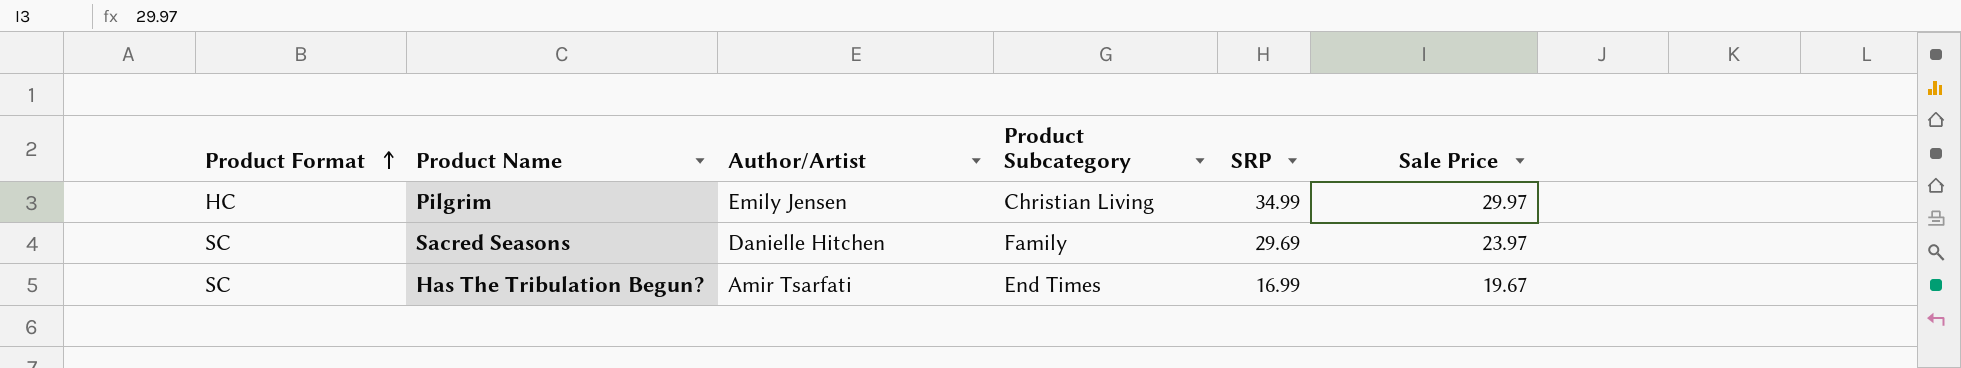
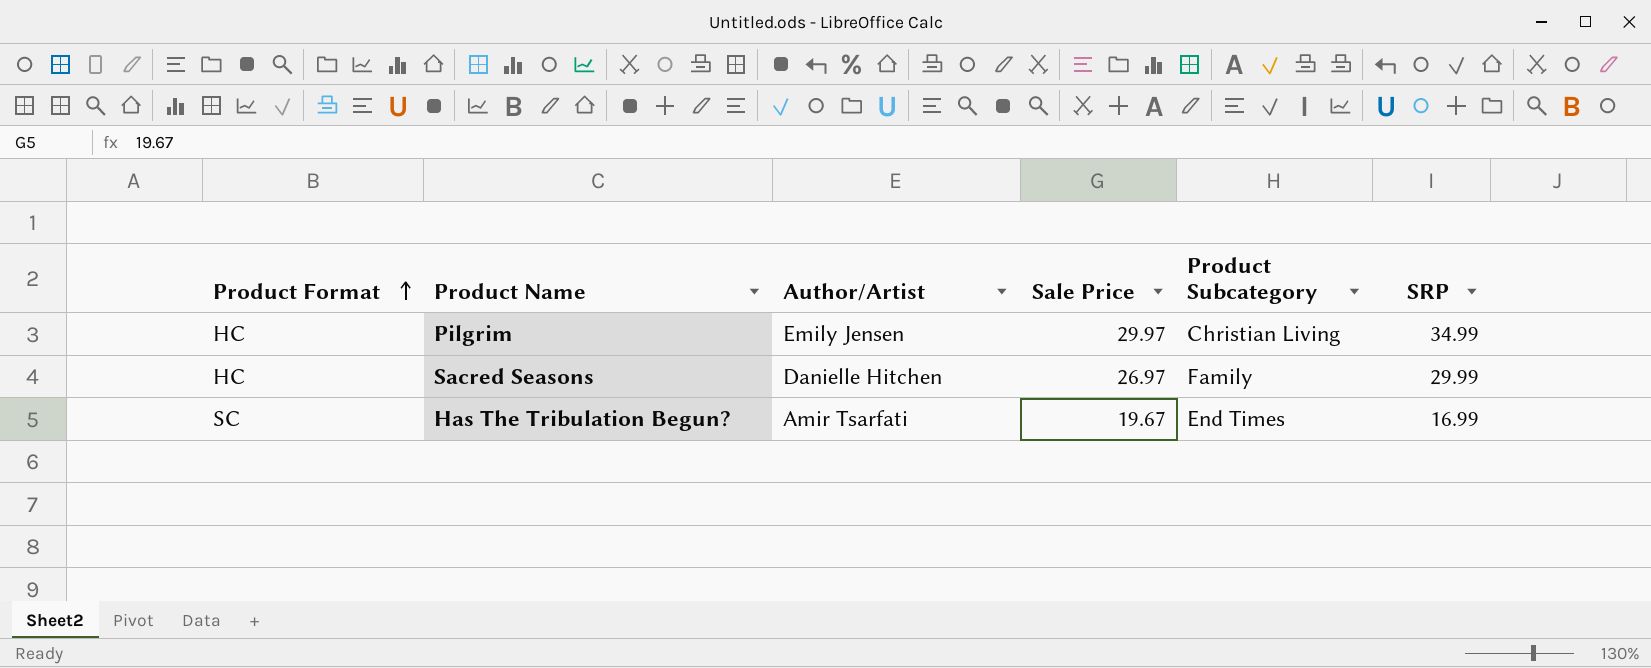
column Sale Price | position: 6 -> 4
Sacred Seasons | Product Format: SC -> HC
Sacred Seasons | Sale Price: 23.97 -> 26.97
Sacred Seasons | SRP: 29.69 -> 29.99

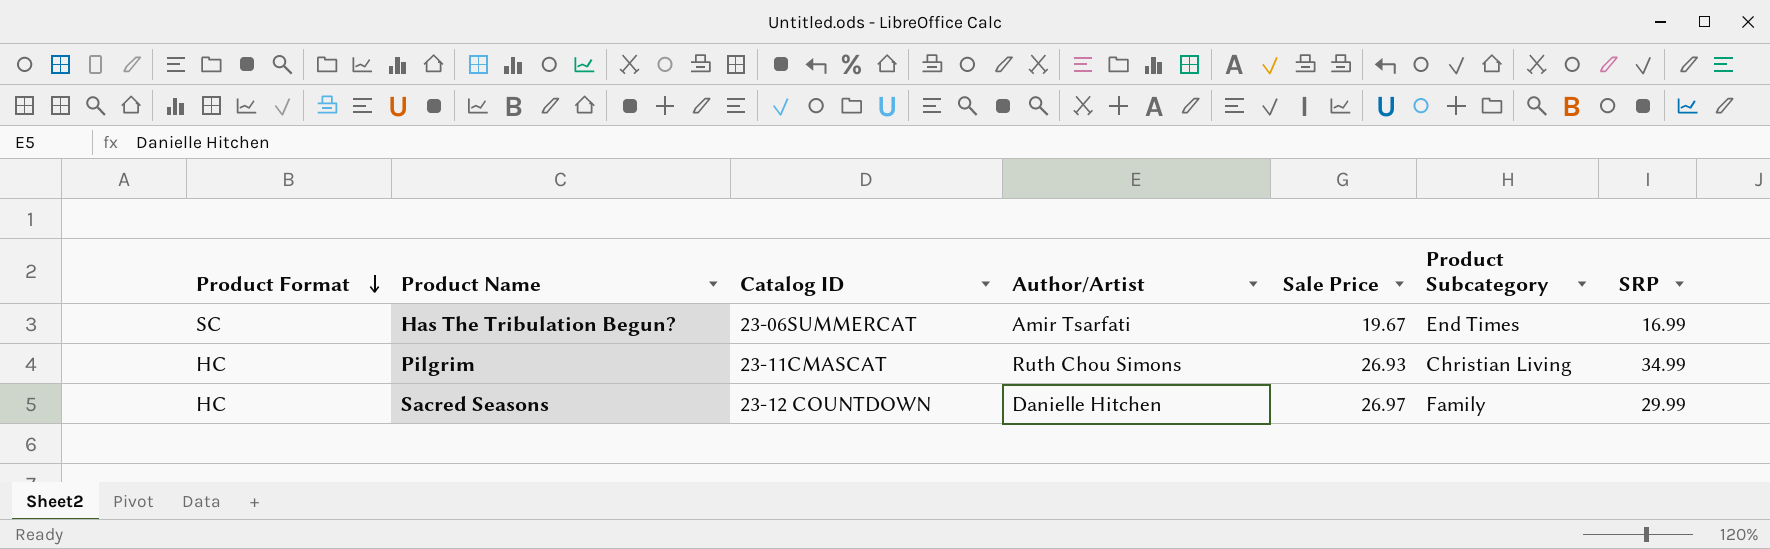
row order: Product Format ascending -> Product Format descending
column Catalog ID | position: none -> 3
Pilgrim | Author/Artist: Emily Jensen -> Ruth Chou Simons
Pilgrim | Sale Price: 29.97 -> 26.93

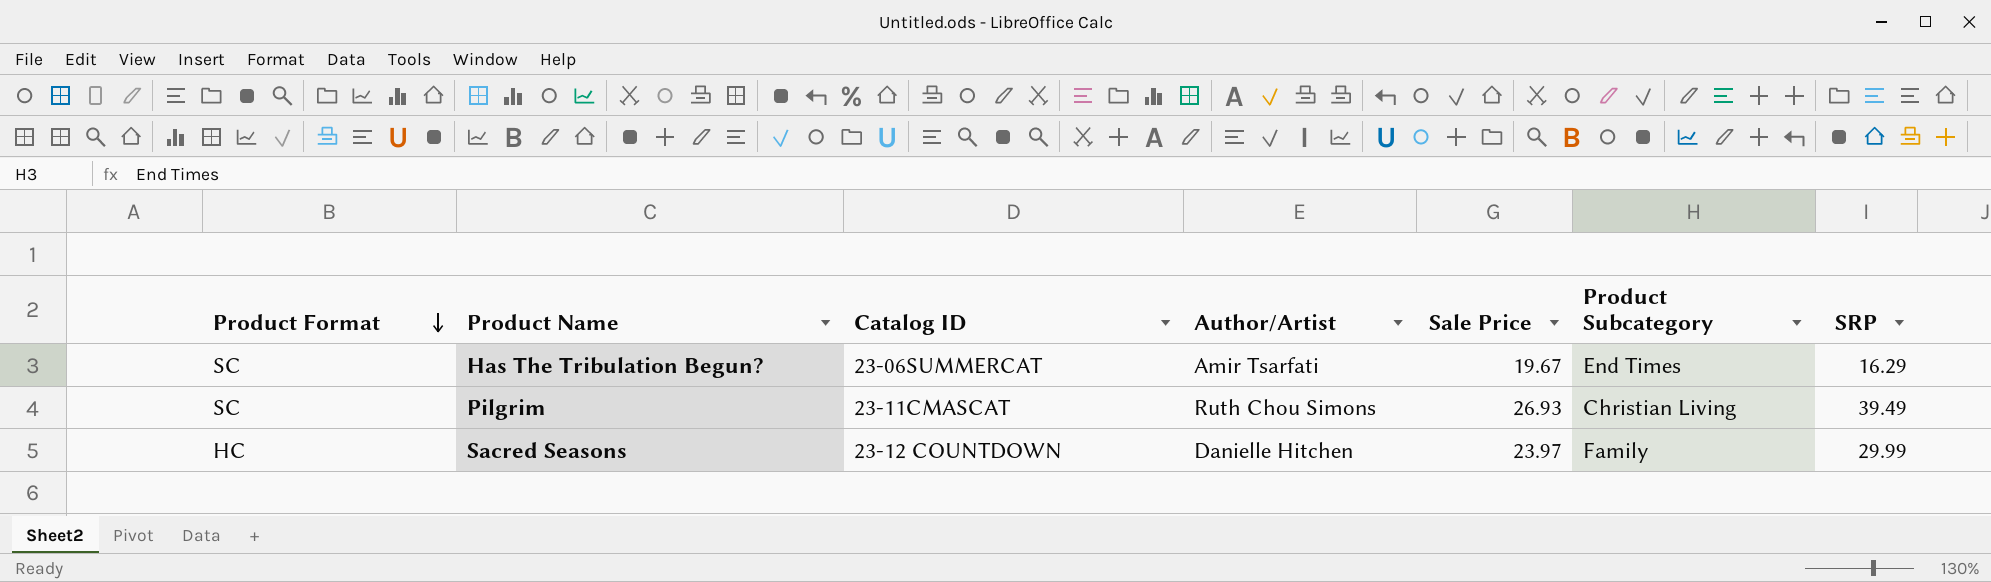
Has The Tribulation Begun? | SRP: 16.99 -> 16.29
Pilgrim | Product Format: HC -> SC
Pilgrim | SRP: 34.99 -> 39.49
Sacred Seasons | Sale Price: 26.97 -> 23.97

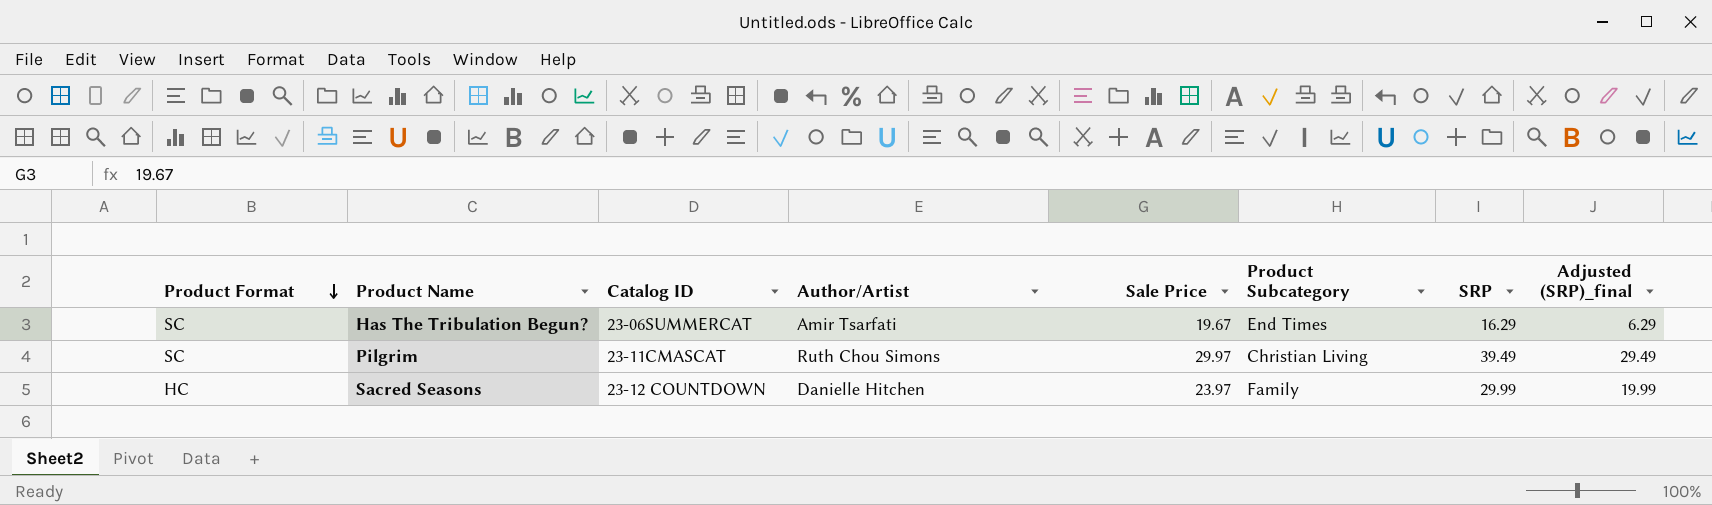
column Adjusted (SRP)_final | formula: none -> [SRP] - 10
Pilgrim | Sale Price: 26.93 -> 29.97

